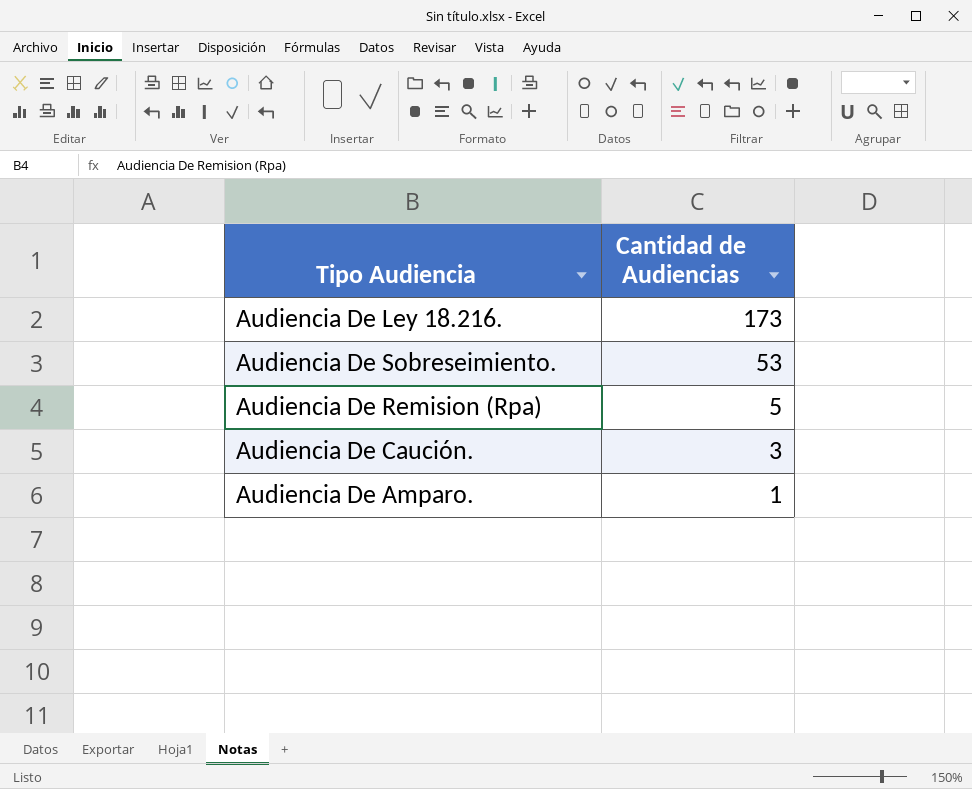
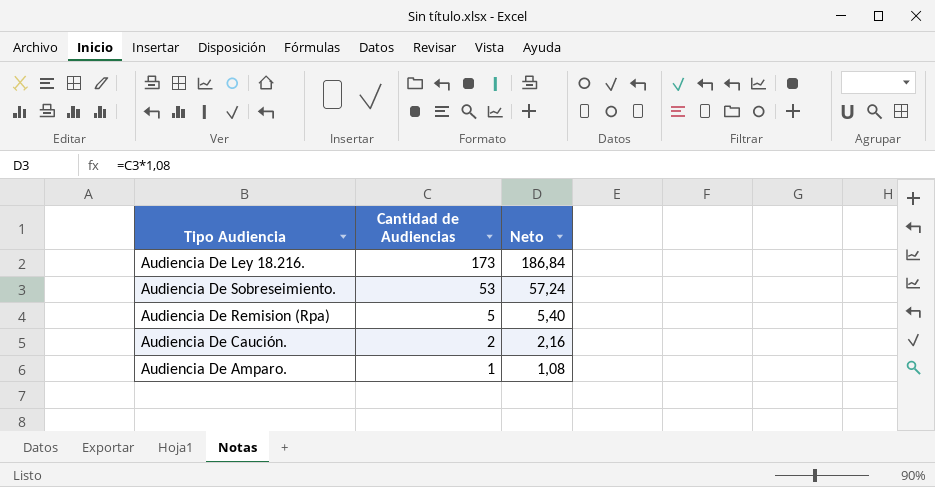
column Neto | formula: none -> [Cantidad de Audiencias] * 1,08
Audiencia De Caución. | Cantidad de Audiencias: 3 -> 2

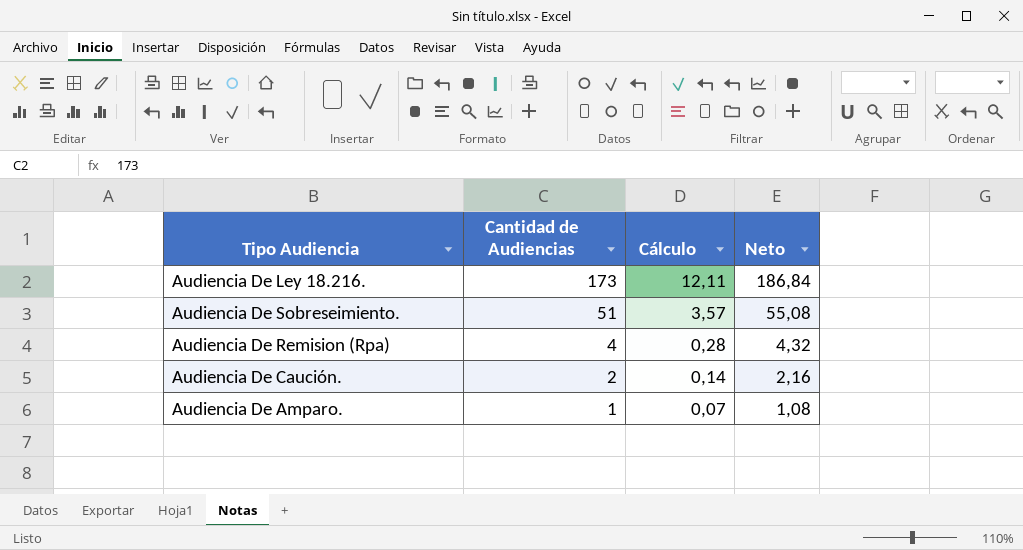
column Cálculo | formula: none -> [Cantidad de Audiencias] * 0,07
Audiencia De Sobreseimiento. | Cantidad de Audiencias: 53 -> 51
Audiencia De Sobreseimiento. | Neto: 57,24 -> 55,08
Audiencia De Remision (Rpa) | Cantidad de Audiencias: 5 -> 4
Audiencia De Remision (Rpa) | Neto: 5,40 -> 4,32

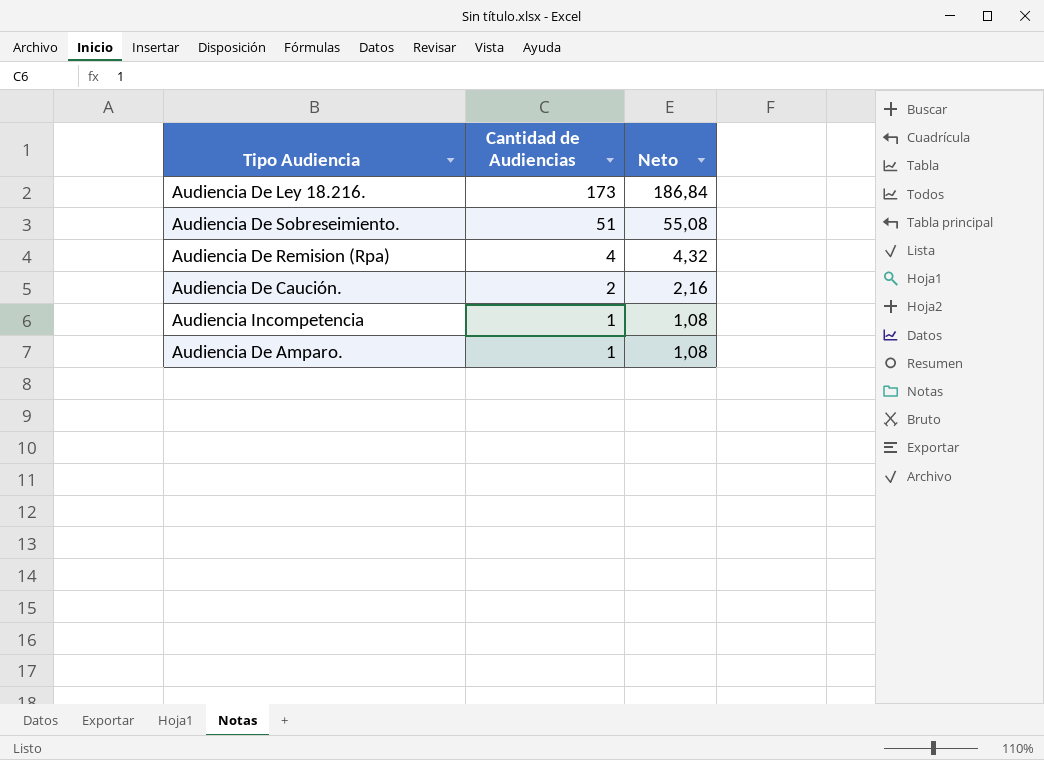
column Cálculo | formula: [Cantidad de Audiencias] * 0,07 -> none
row Audiencia Incompetencia: none -> 1 | 1,08

